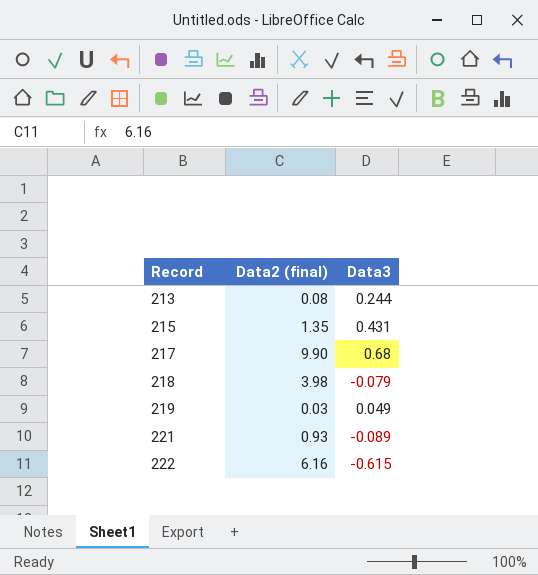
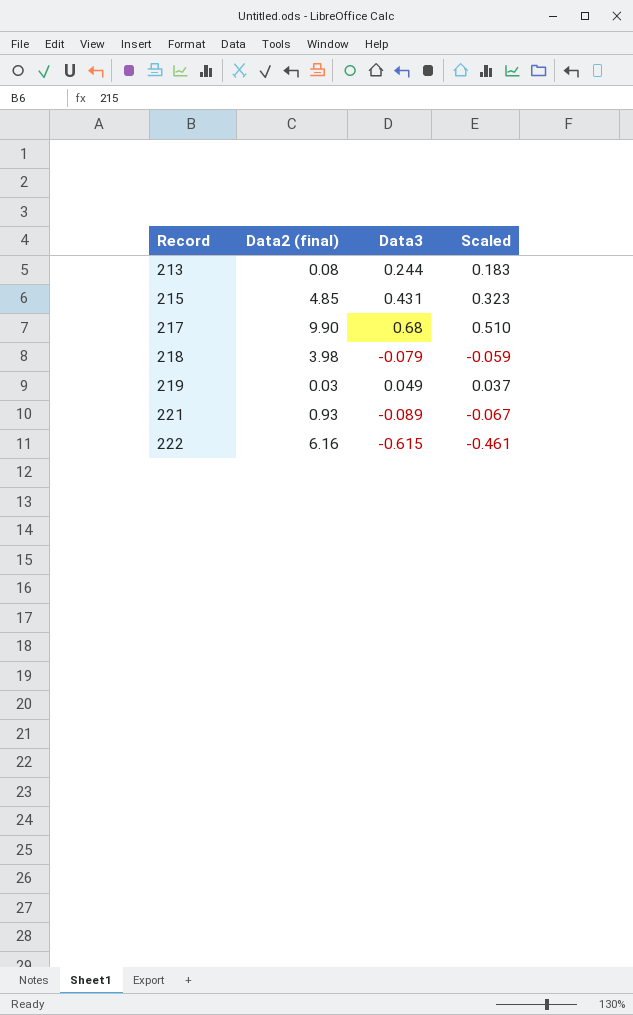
column Scaled | formula: none -> [Data3] * 0.75
215 | Data2 (final): 1.35 -> 4.85

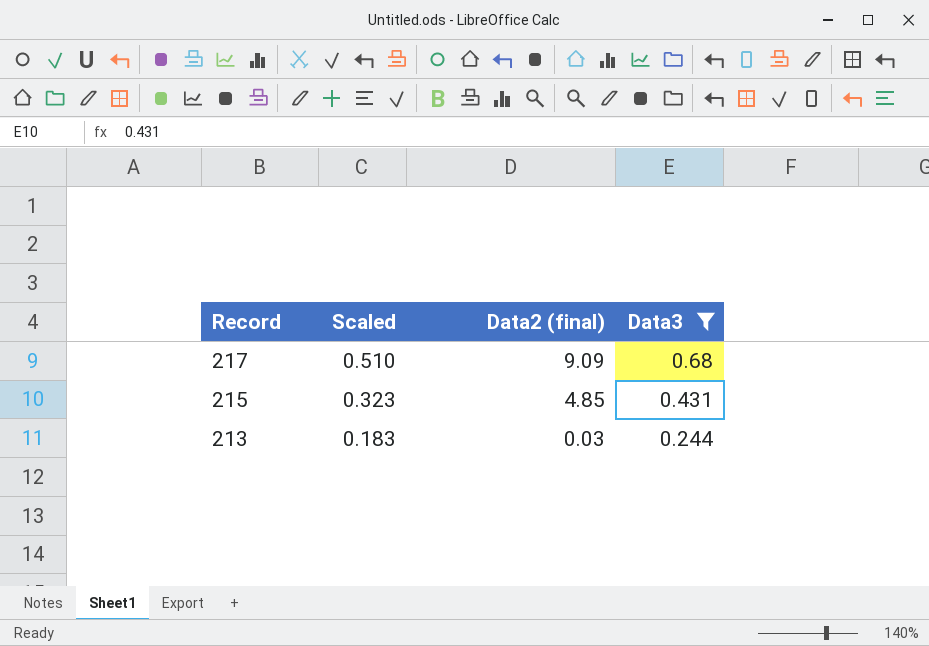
filter: none -> Data3 >= 0.244
row order: Record ascending -> Record descending
column Scaled | position: 4 -> 2
217 | Data2 (final): 9.90 -> 9.09
213 | Data2 (final): 0.08 -> 0.03

